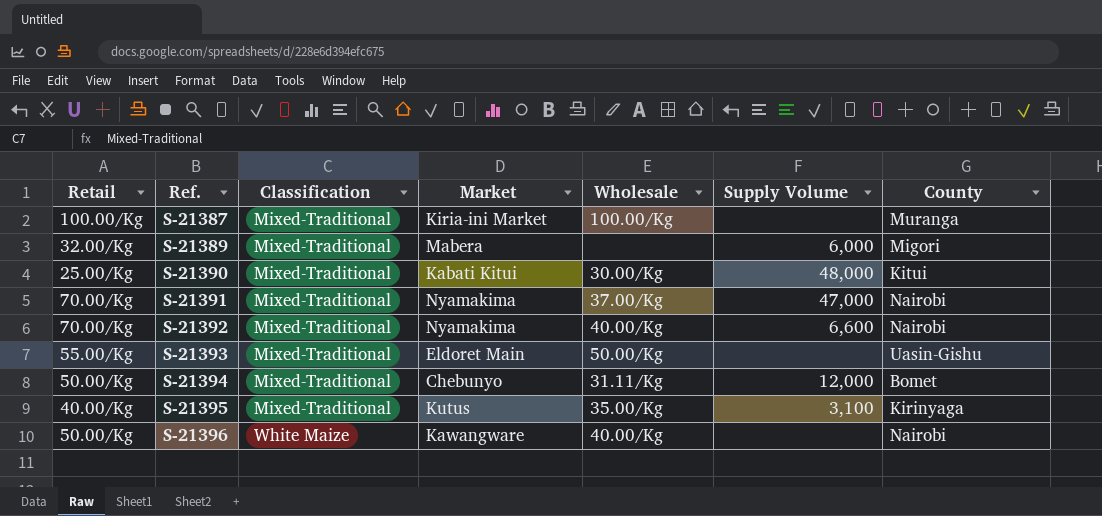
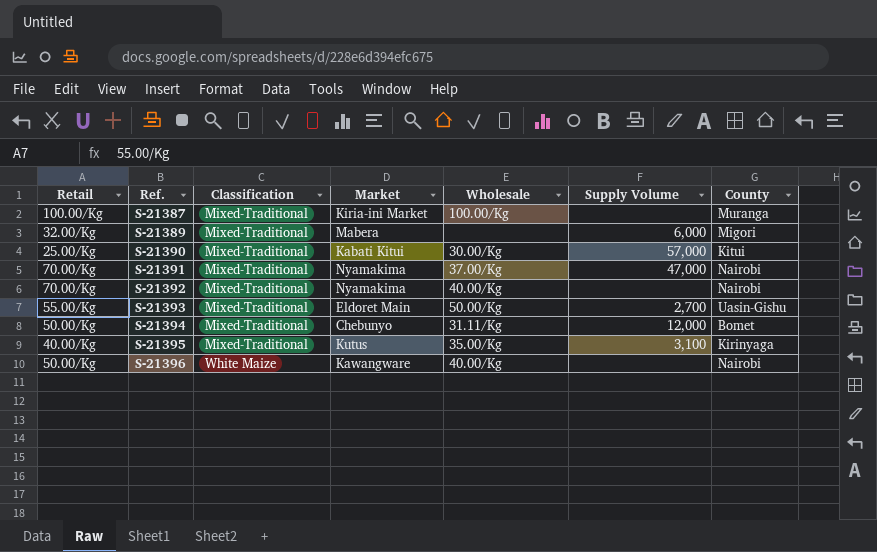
S-21390 | Supply Volume: 48,000 -> 57,000
S-21392 | Supply Volume: 6,600 -> none
S-21393 | Supply Volume: none -> 2,700

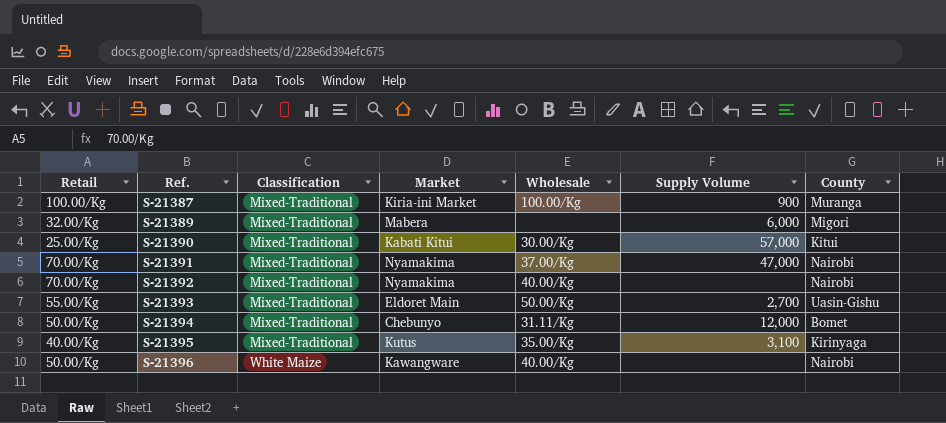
S-21387 | Supply Volume: none -> 900

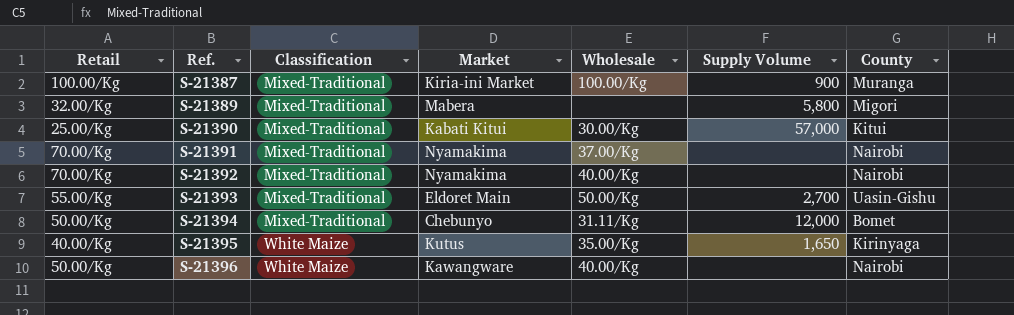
S-21389 | Supply Volume: 6,000 -> 5,800
S-21391 | Supply Volume: 47,000 -> none
S-21395 | Classification: Mixed-Traditional -> White Maize
S-21395 | Supply Volume: 3,100 -> 1,650

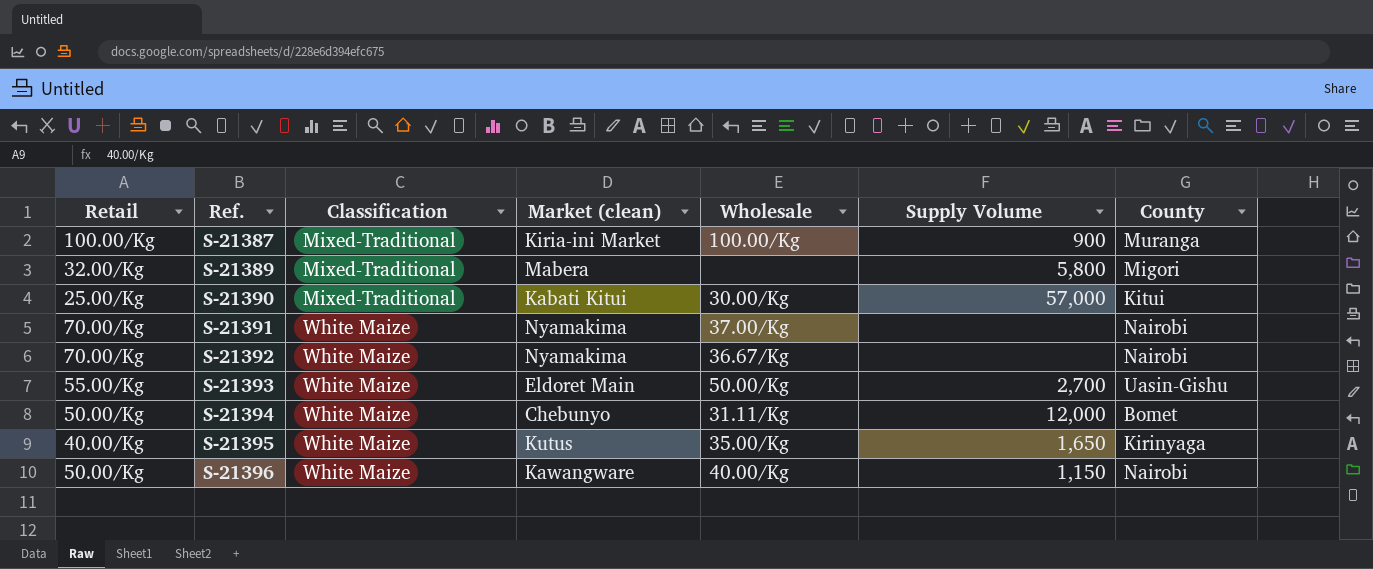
column name: Market -> Market (clean)
S-21391 | Classification: Mixed-Traditional -> White Maize
S-21392 | Classification: Mixed-Traditional -> White Maize
S-21392 | Wholesale: 40.00/Kg -> 36.67/Kg
S-21393 | Classification: Mixed-Traditional -> White Maize
S-21394 | Classification: Mixed-Traditional -> White Maize
S-21396 | Supply Volume: none -> 1,150

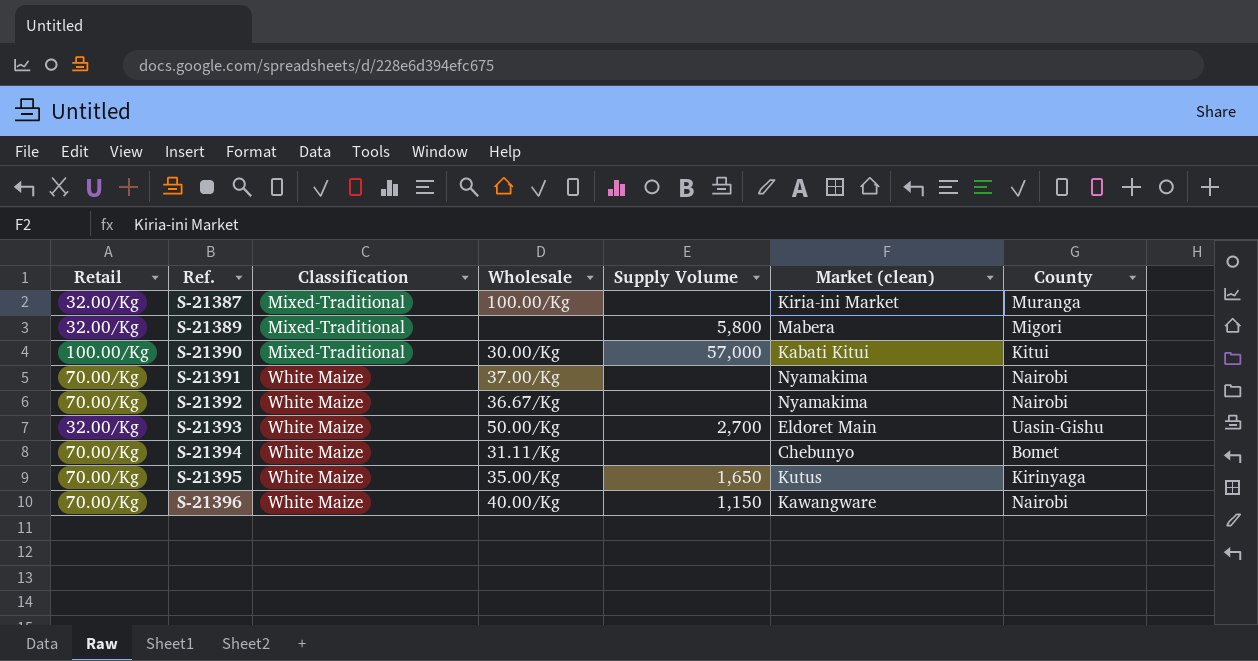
column Market (clean) | position: 4 -> 6
S-21387 | Retail: 100.00/Kg -> 32.00/Kg
S-21387 | Supply Volume: 900 -> none
S-21390 | Retail: 25.00/Kg -> 100.00/Kg
S-21393 | Retail: 55.00/Kg -> 32.00/Kg
S-21394 | Retail: 50.00/Kg -> 70.00/Kg
S-21394 | Supply Volume: 12,000 -> none
S-21395 | Retail: 40.00/Kg -> 70.00/Kg
S-21396 | Retail: 50.00/Kg -> 70.00/Kg

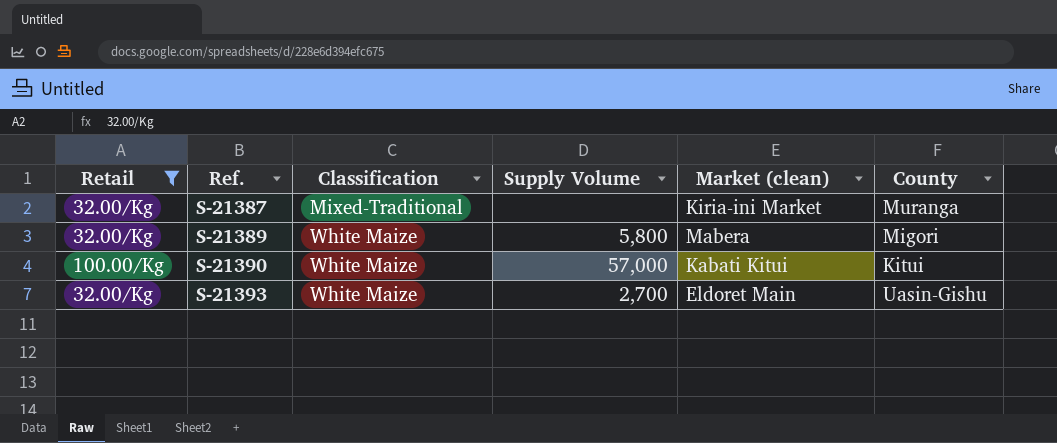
filter: none -> Retail != 70.00/Kg
column Wholesale | position: 4 -> none
S-21389 | Classification: Mixed-Traditional -> White Maize
S-21390 | Classification: Mixed-Traditional -> White Maize

